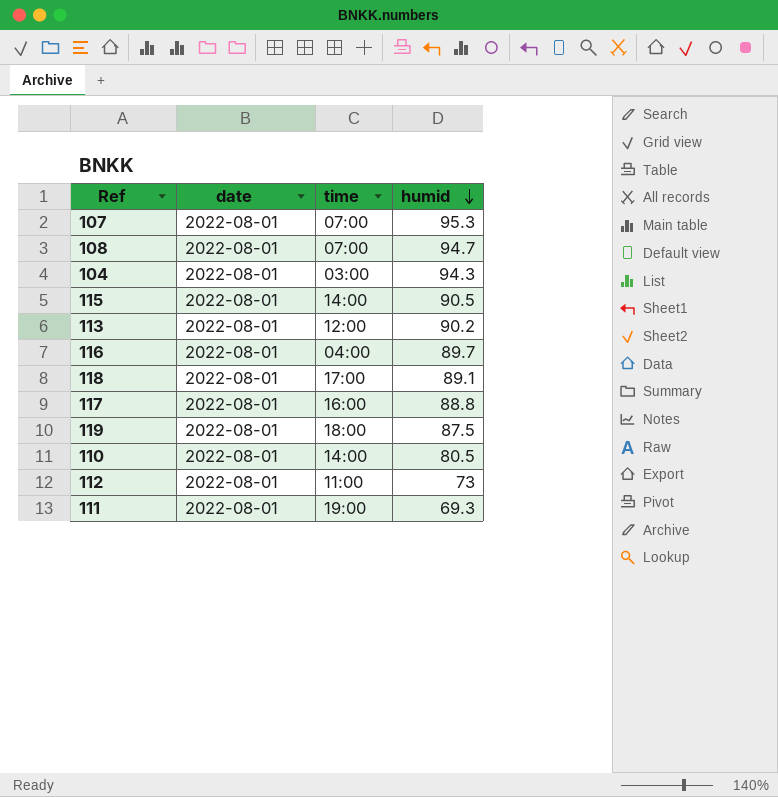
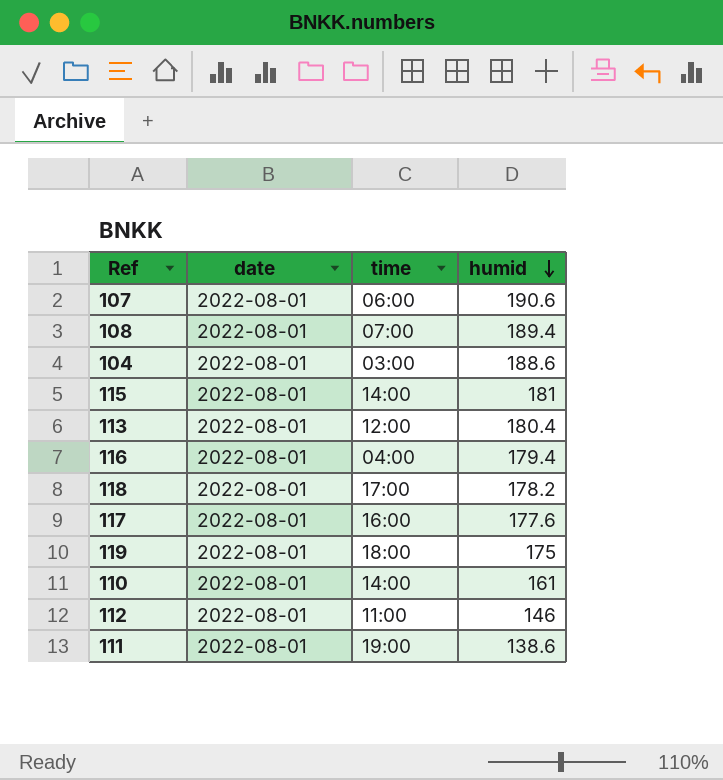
107 | time: 07:00 -> 06:00
107 | humid: 95.3 -> 190.6
108 | humid: 94.7 -> 189.4
104 | humid: 94.3 -> 188.6
115 | humid: 90.5 -> 181
113 | humid: 90.2 -> 180.4
116 | humid: 89.7 -> 179.4
118 | humid: 89.1 -> 178.2
117 | humid: 88.8 -> 177.6
119 | humid: 87.5 -> 175
110 | humid: 80.5 -> 161
112 | humid: 73 -> 146
111 | humid: 69.3 -> 138.6

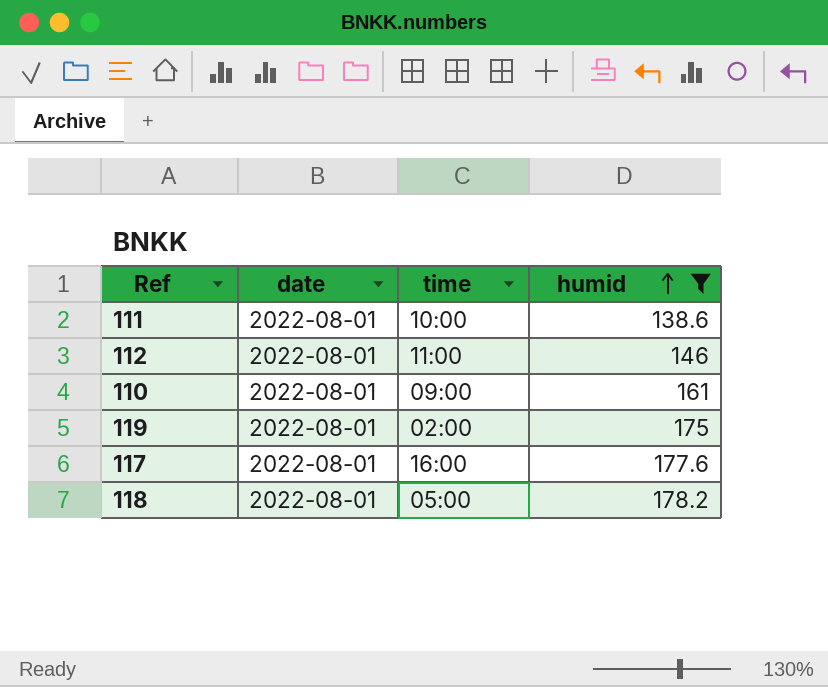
filter: none -> humid <= 178.2
row order: humid descending -> humid ascending
111 | time: 19:00 -> 10:00
110 | time: 14:00 -> 09:00
119 | time: 18:00 -> 02:00
118 | time: 17:00 -> 05:00

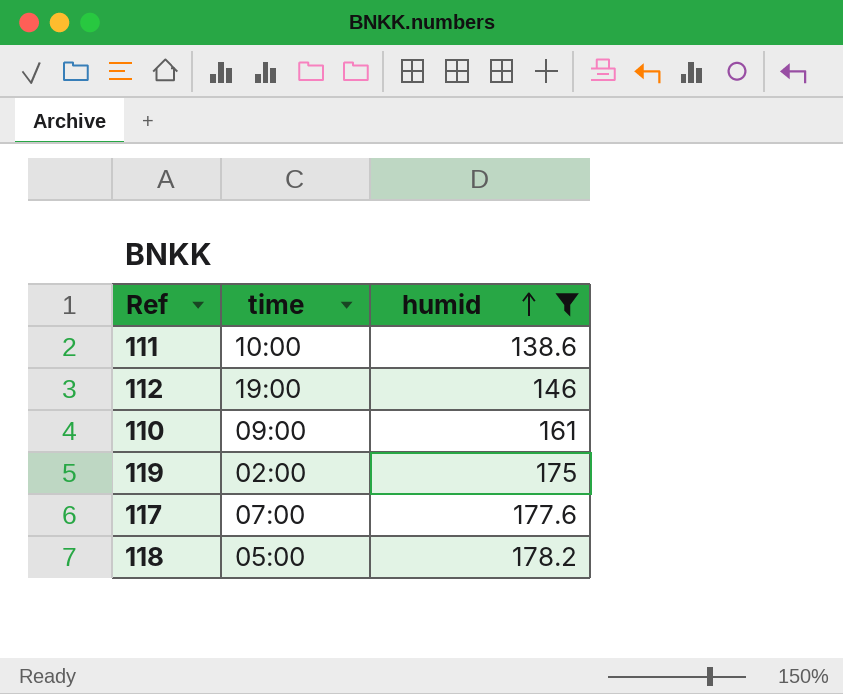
column date | position: 2 -> none
112 | time: 11:00 -> 19:00
117 | time: 16:00 -> 07:00

